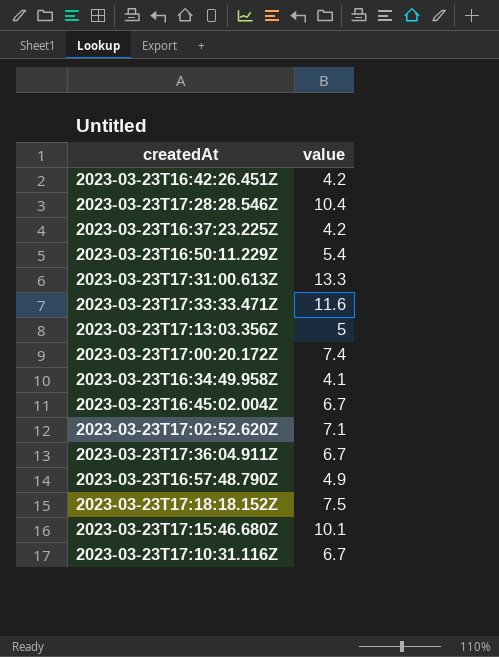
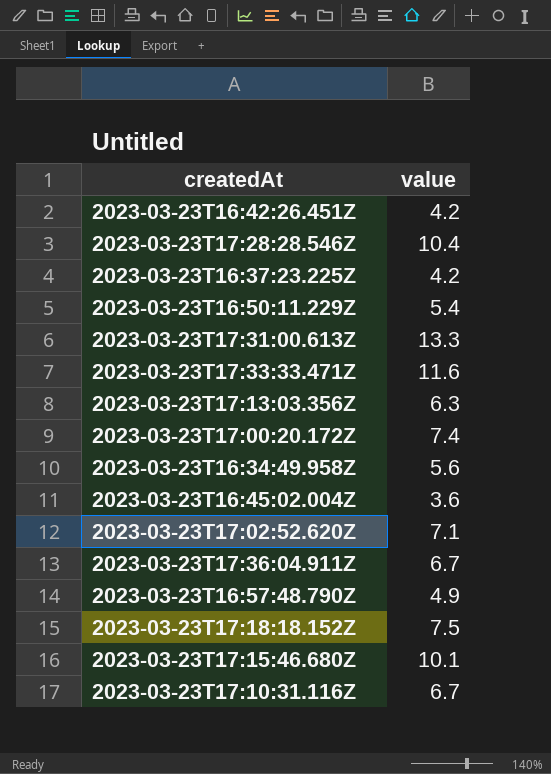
2023-03-23T17:13:03.356Z | value: 5 -> 6.3
2023-03-23T16:34:49.958Z | value: 4.1 -> 5.6
2023-03-23T16:45:02.004Z | value: 6.7 -> 3.6

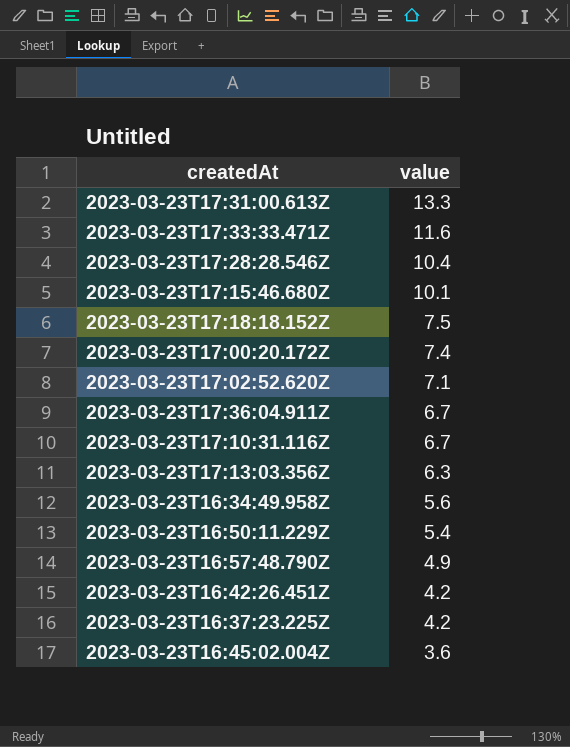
row order: none -> value descending

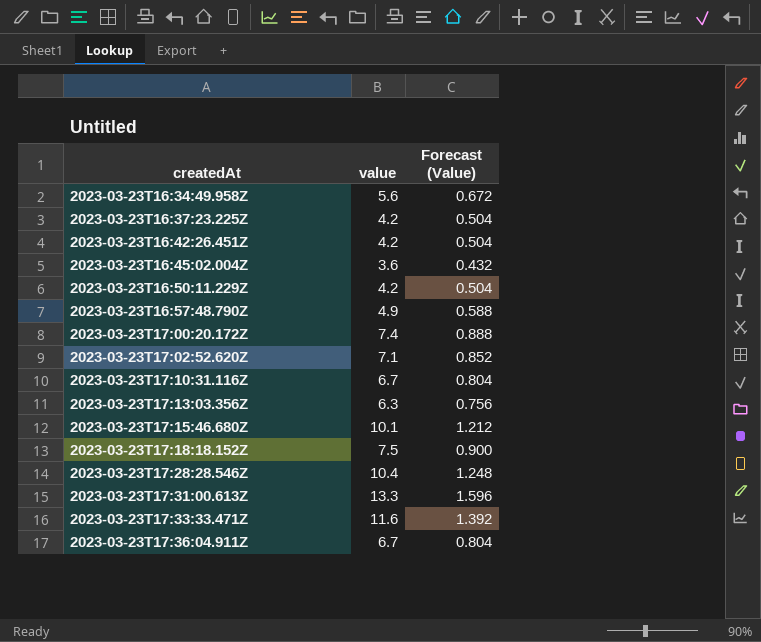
row order: value descending -> createdAt ascending
column Forecast (Value) | formula: none -> [value] * 0.12
2023-03-23T16:50:11.229Z | value: 5.4 -> 4.2

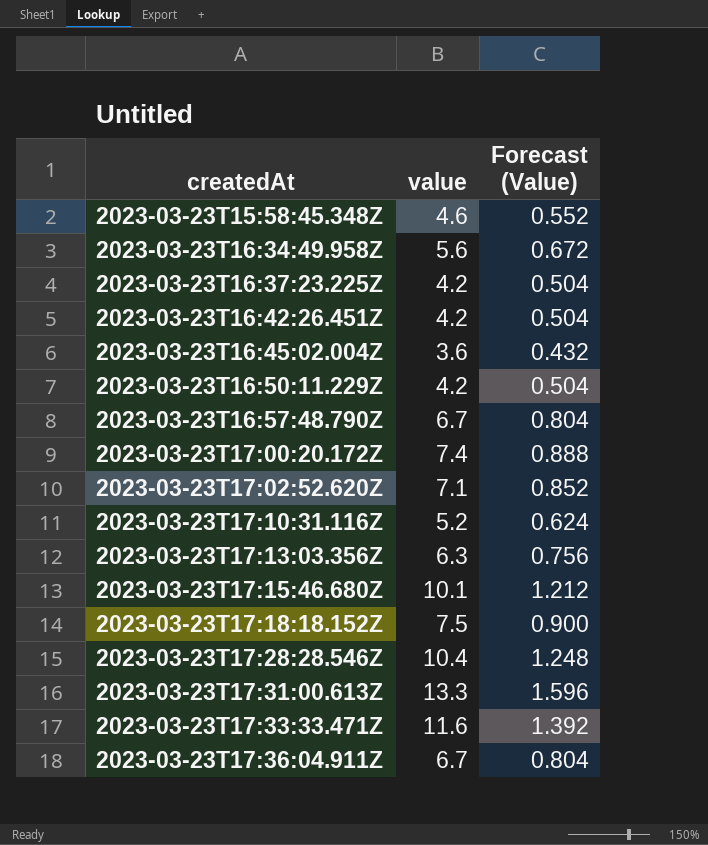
row 2023-03-23T15:58:45.348Z: none -> 4.6 | 0.552
2023-03-23T16:57:48.790Z | value: 4.9 -> 6.7
2023-03-23T16:57:48.790Z | Forecast (Value): 0.588 -> 0.804
2023-03-23T17:10:31.116Z | value: 6.7 -> 5.2
2023-03-23T17:10:31.116Z | Forecast (Value): 0.804 -> 0.624

